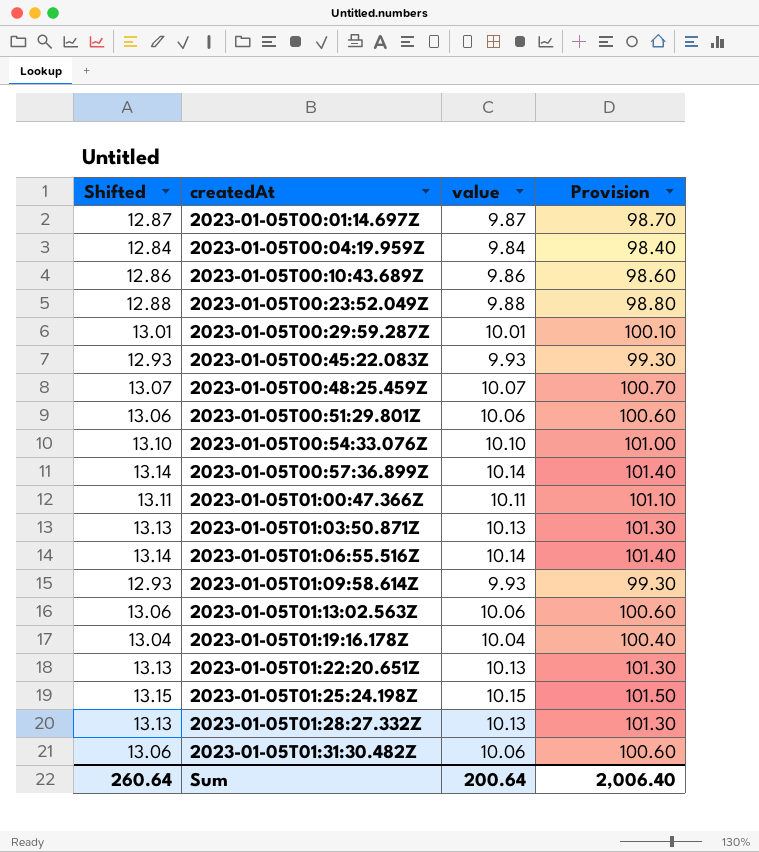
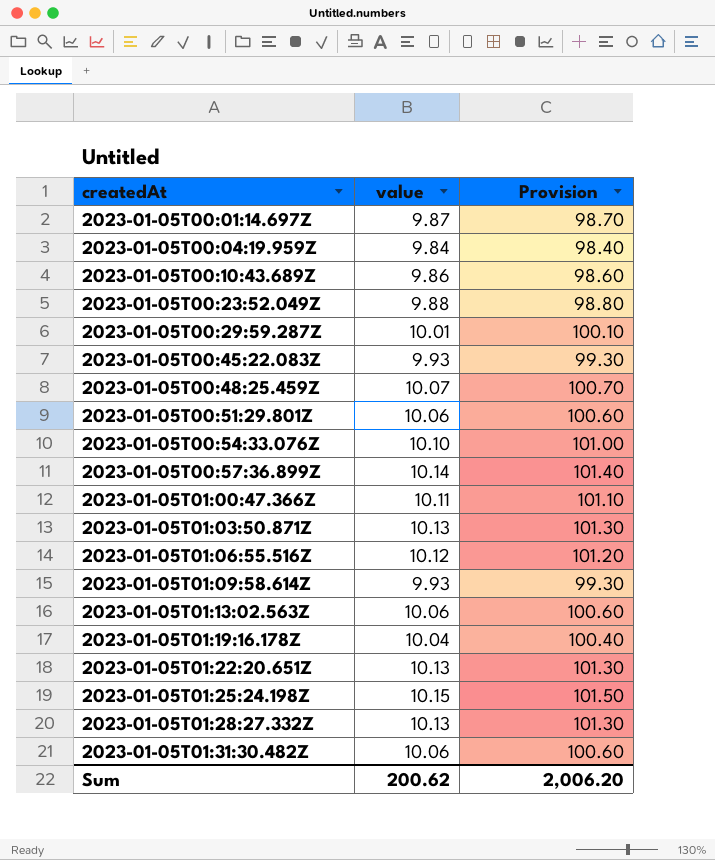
column Shifted | formula: [value] + 3 -> none
2023-01-05T01:06:55.516Z | value: 10.14 -> 10.12
2023-01-05T01:06:55.516Z | Provision: 101.40 -> 101.20
Sum | value: 200.64 -> 200.62
Sum | Provision: 2,006.40 -> 2,006.20

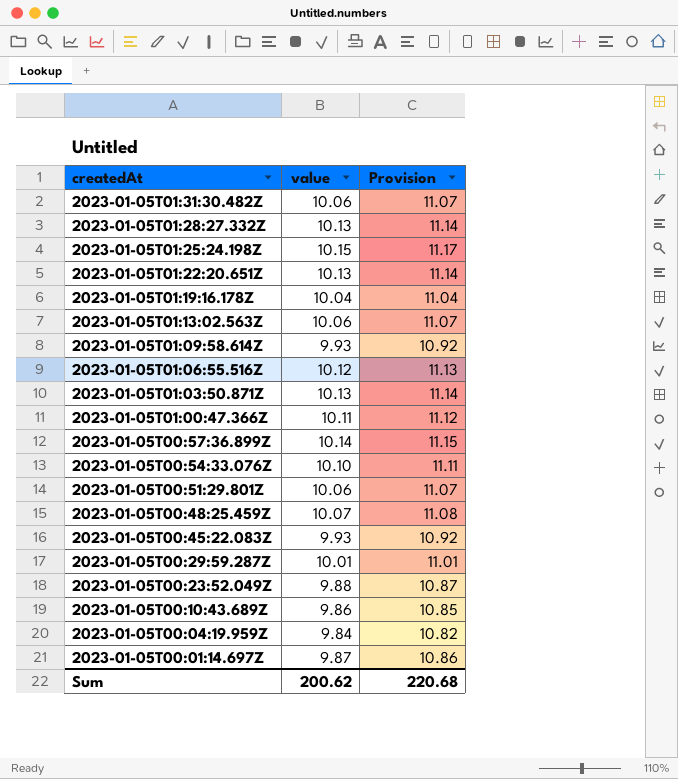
row order: createdAt ascending -> createdAt descending
column Provision | formula: [value] * 10 -> [value] * 1.1
Sum | Provision: 2,006.20 -> 220.68

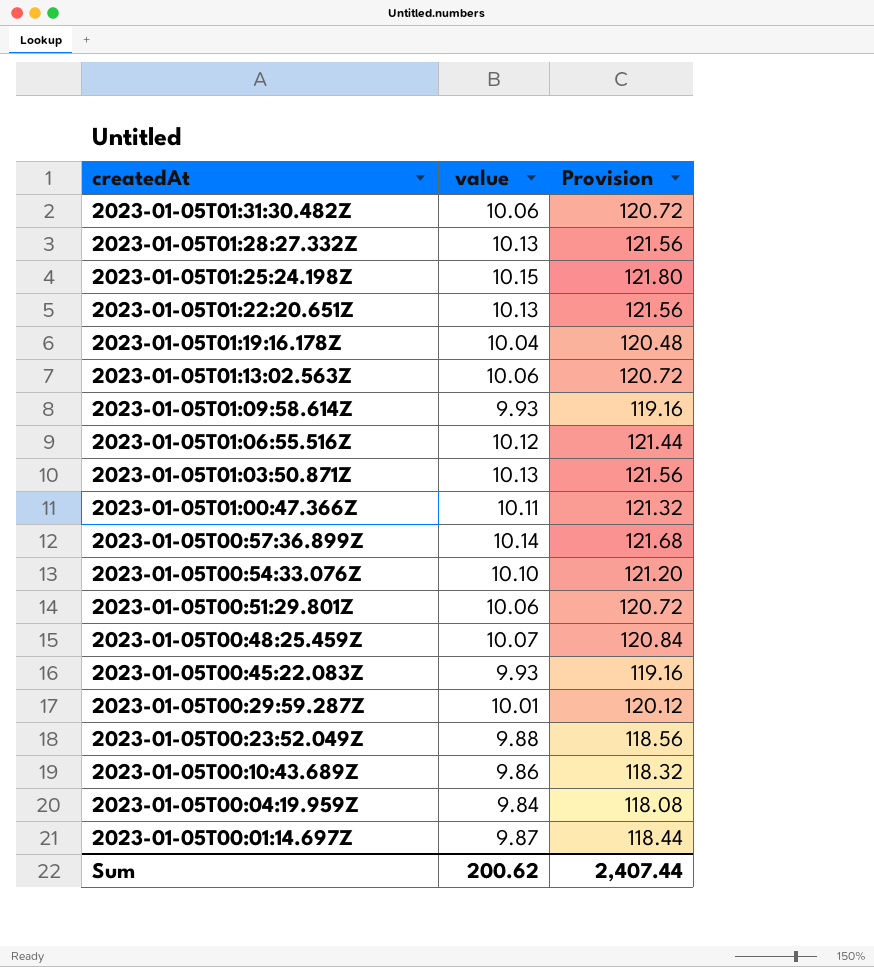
column Provision | formula: [value] * 1.1 -> [value] * 12
Sum | Provision: 220.68 -> 2,407.44

